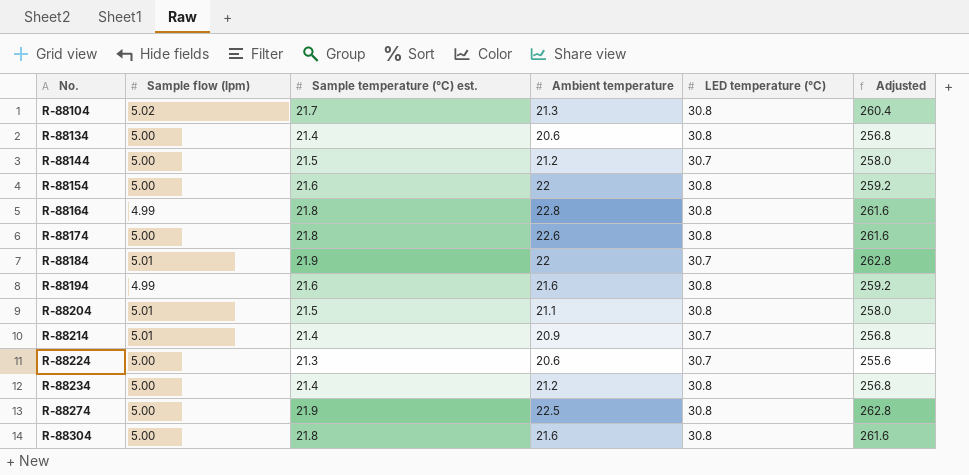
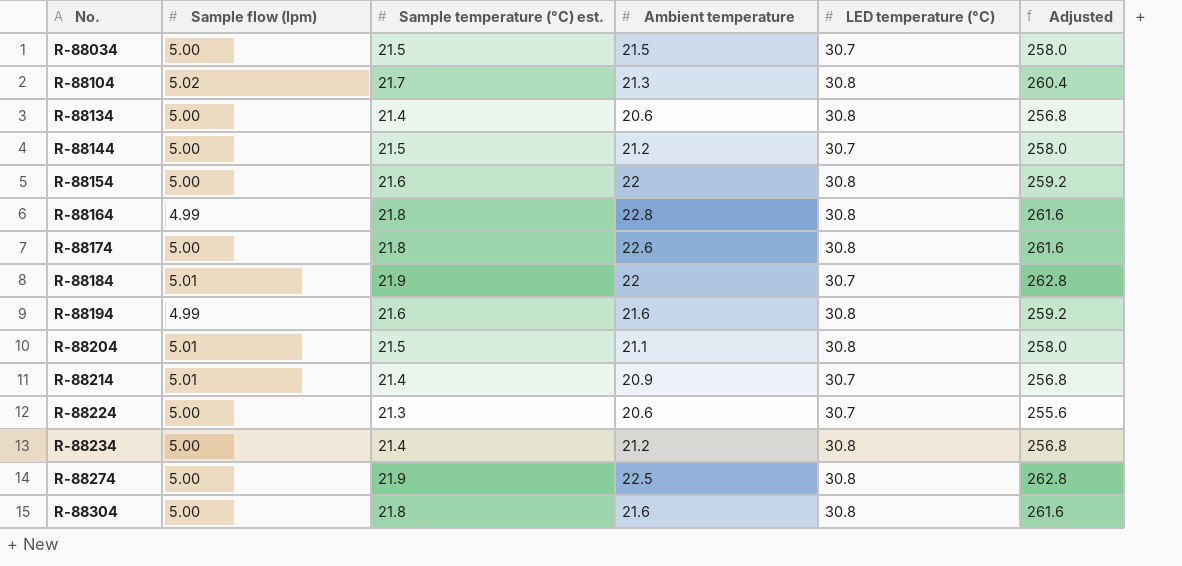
row R-88034: none -> 5.00 | 21.5 | 21.5 | 30.7 | 258.0

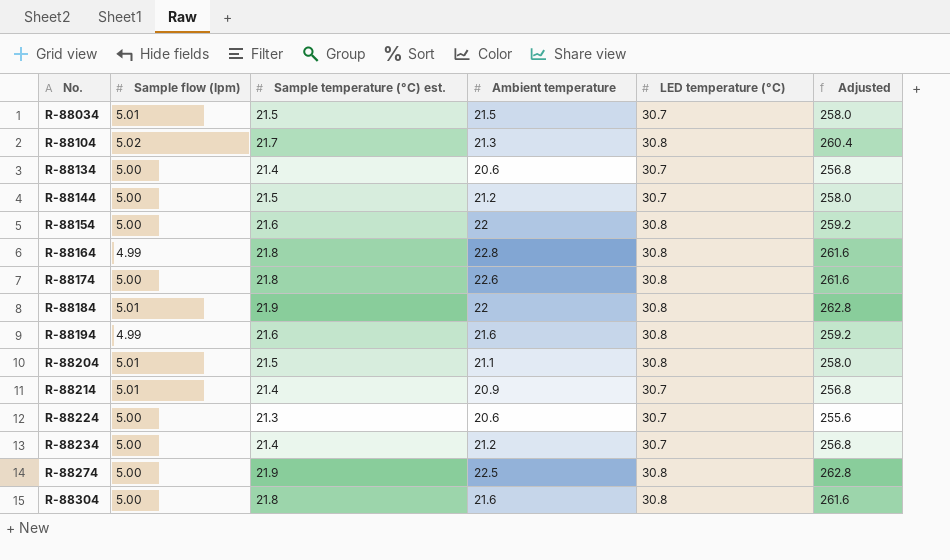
R-88034 | Sample flow (lpm): 5.00 -> 5.01
R-88134 | LED temperature (°C): 30.8 -> 30.7
R-88184 | LED temperature (°C): 30.7 -> 30.8
R-88234 | LED temperature (°C): 30.8 -> 30.7

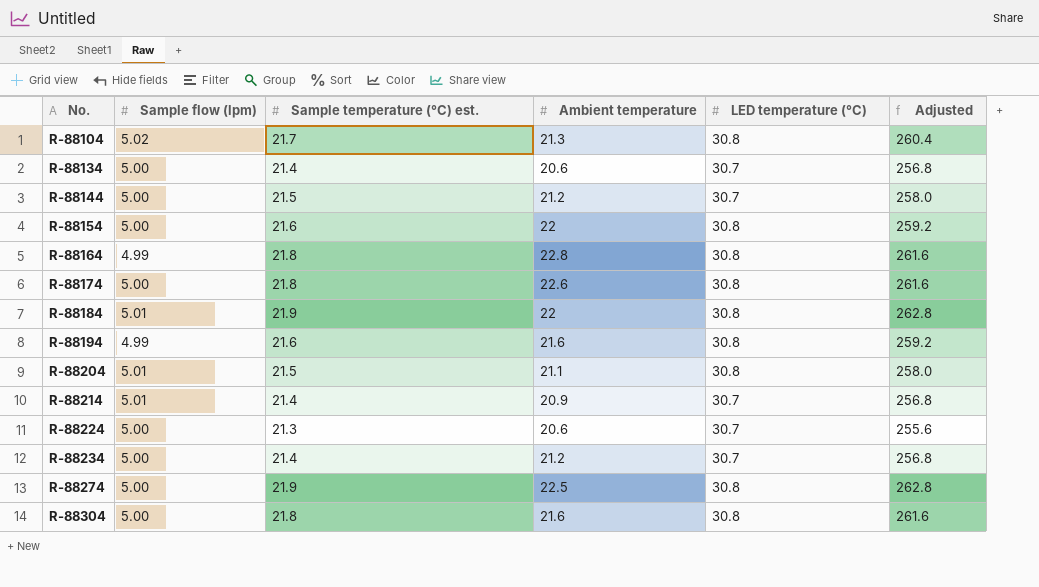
row R-88034: 5.01 | 21.5 | 21.5 | 30.7 | 258.0 -> none

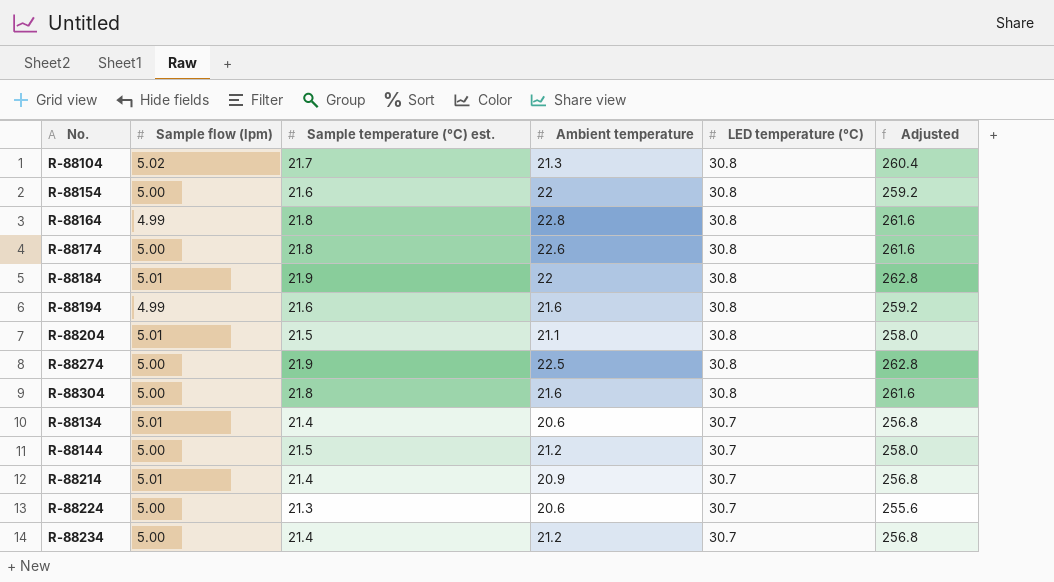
row order: No. ascending -> LED temperature (°C) descending
R-88134 | Sample flow (lpm): 5.00 -> 5.01

